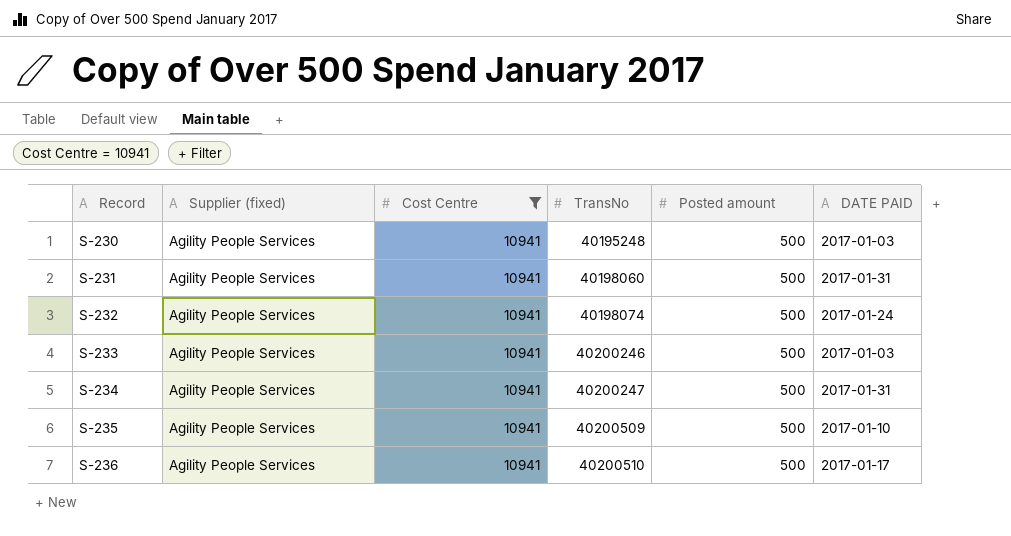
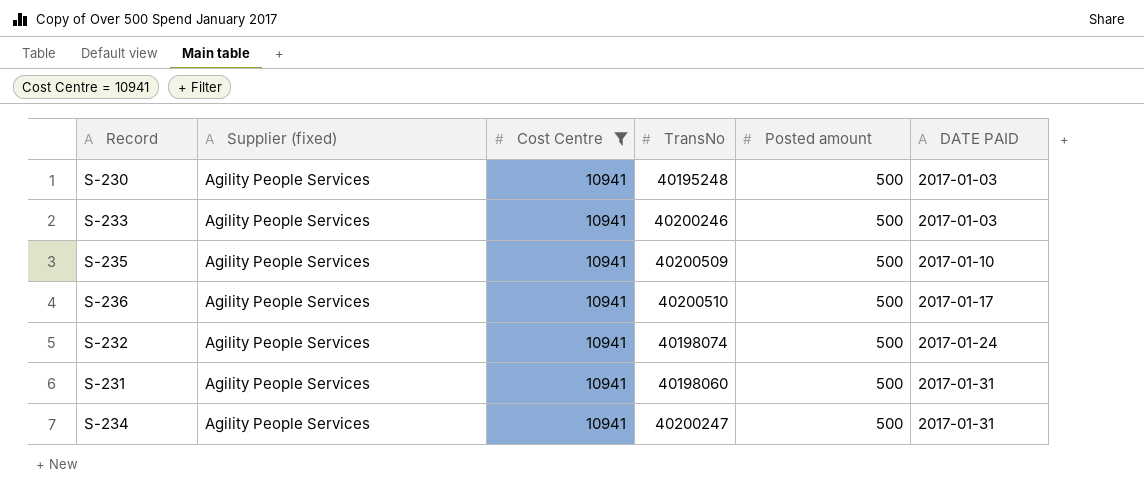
row order: Record ascending -> DATE PAID ascending

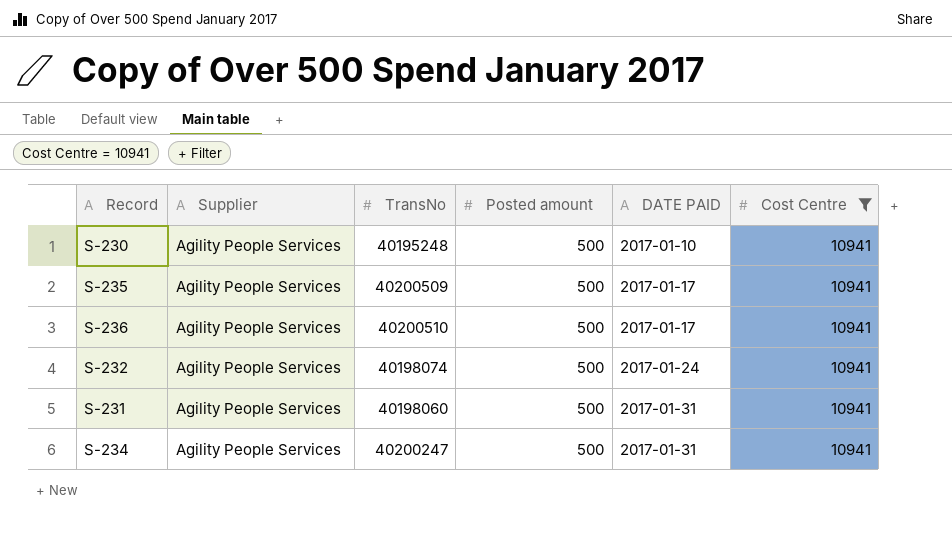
column name: Supplier (fixed) -> Supplier
column Cost Centre | position: 3 -> 6
row S-233: Agility People Services | 10941 | 40200246 | 500 | 2017-01-03 -> none
S-230 | DATE PAID: 2017-01-03 -> 2017-01-10
S-235 | DATE PAID: 2017-01-10 -> 2017-01-17

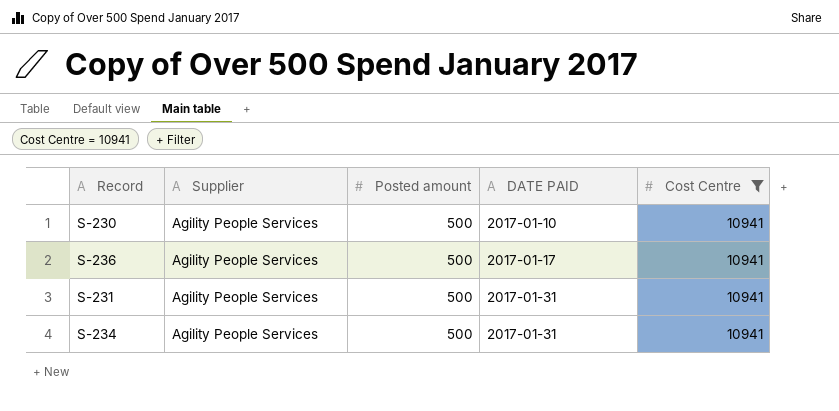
column TransNo | position: 3 -> none
row S-235: Agility People Services | 40200509 | 500 | 2017-01-17 | 10941 -> none
row S-232: Agility People Services | 40198074 | 500 | 2017-01-24 | 10941 -> none

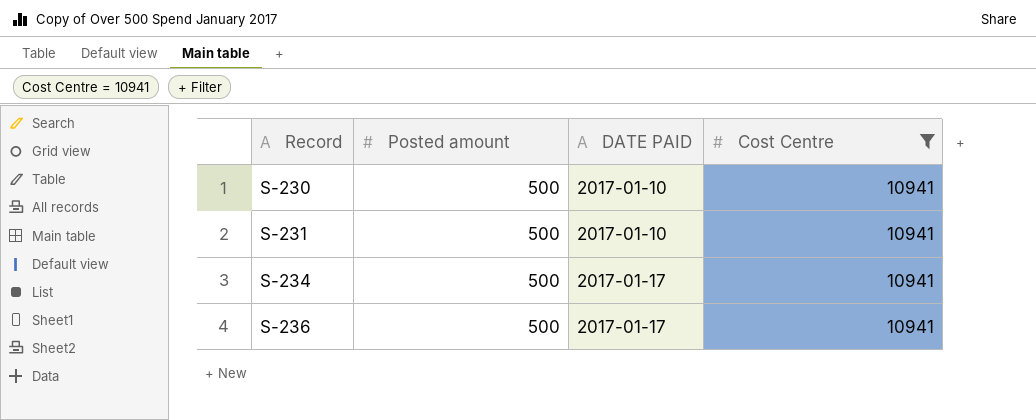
row order: DATE PAID ascending -> Record ascending
column Supplier | position: 2 -> none
S-231 | DATE PAID: 2017-01-31 -> 2017-01-10
S-234 | DATE PAID: 2017-01-31 -> 2017-01-17

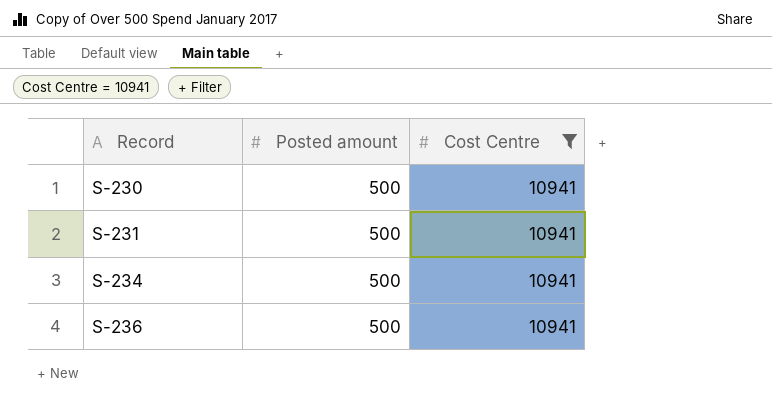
column DATE PAID | position: 3 -> none

